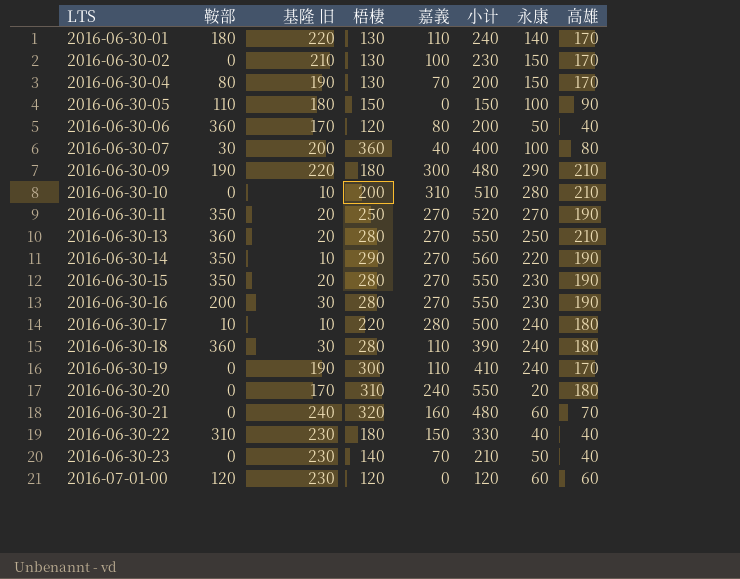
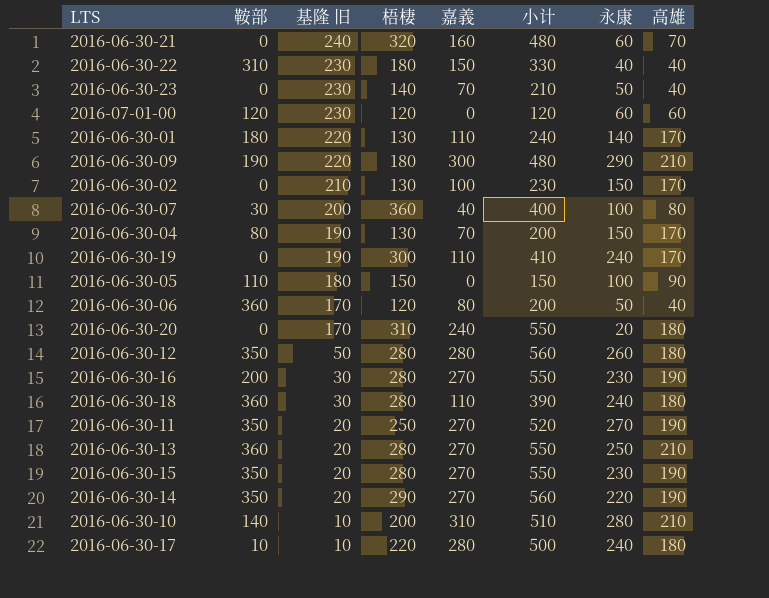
row order: LTS ascending -> 基隆 旧 descending
row 2016-06-30-12: none -> 350 | 50 | 280 | 280 | 560 | 260 | 180
2016-06-30-14 | 基隆 旧: 10 -> 20
2016-06-30-10 | 鞍部: 0 -> 140

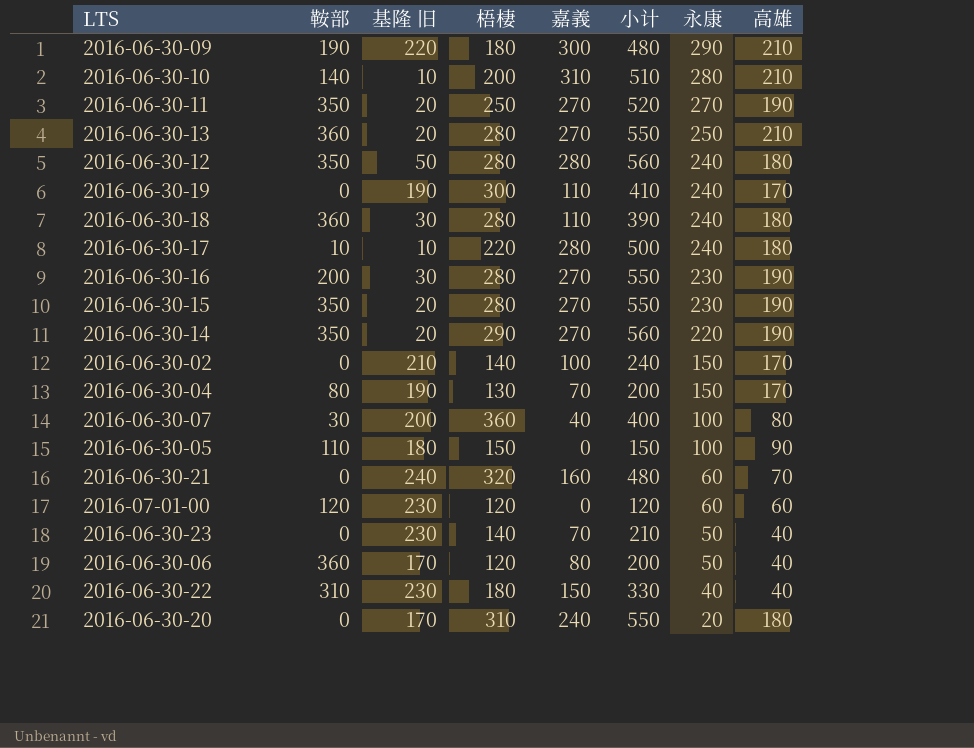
row order: 基隆 旧 descending -> 永康 descending
row 2016-06-30-01: 180 | 220 | 130 | 110 | 240 | 140 | 170 -> none
2016-06-30-12 | 永康: 260 -> 240
2016-06-30-02 | 梧棲: 130 -> 140
2016-06-30-02 | 小计: 230 -> 240

